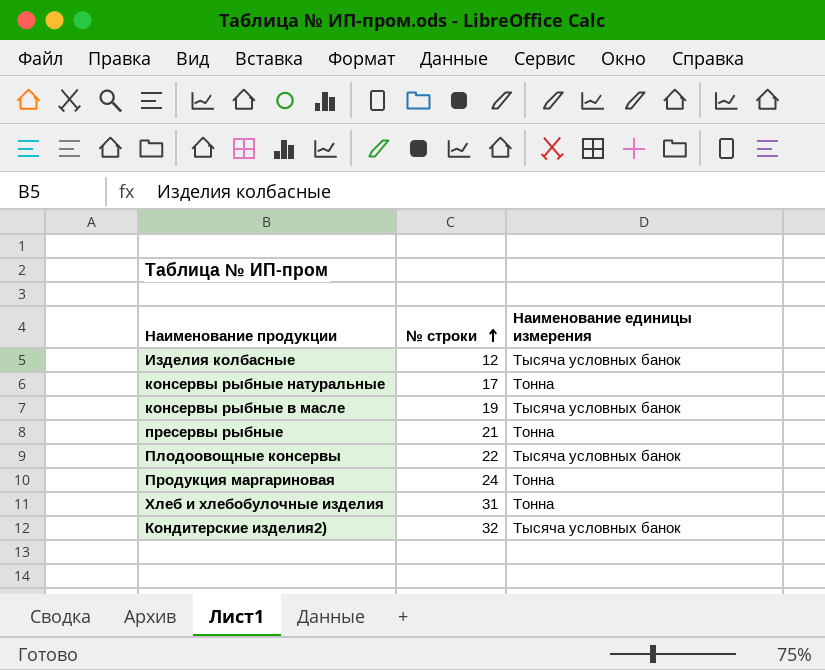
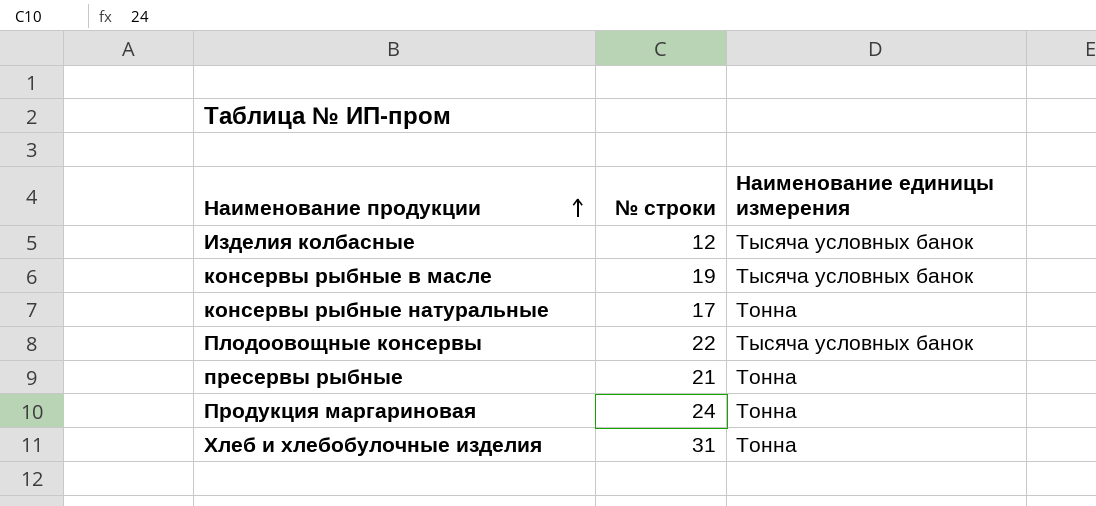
row order: № строки ascending -> Наименование продукции ascending
row Кондитерские изделия2): 32 | Тысяча условных банок -> none

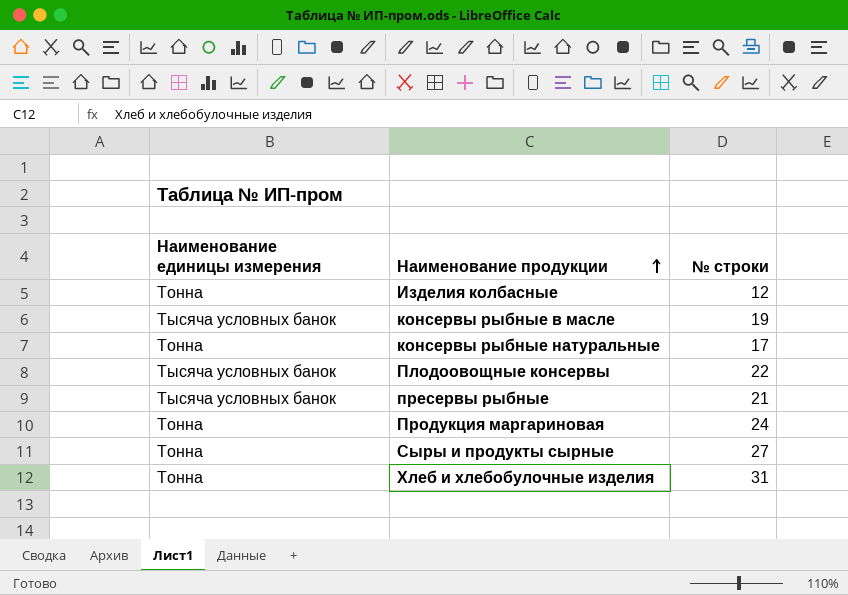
column Наименование единицы измерения | position: 3 -> 1
Изделия колбасные | Наименование единицы измерения: Тысяча условных банок -> Тонна
пресервы рыбные | Наименование единицы измерения: Тонна -> Тысяча условных банок
row Сыры и продукты сырные: none -> Тонна | 27

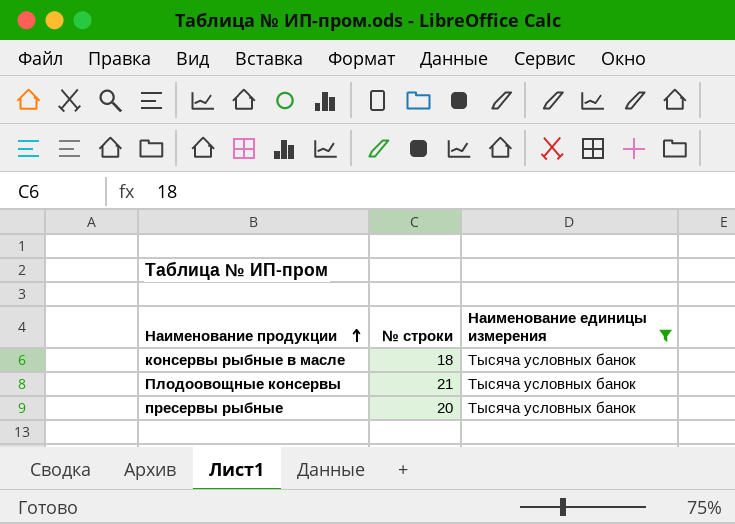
filter: none -> Наименование единицы измерения = Тысяча условных банок
column Наименование единицы измерения | position: 1 -> 3
консервы рыбные в масле | № строки: 19 -> 18
Плодоовощные консервы | № строки: 22 -> 21
пресервы рыбные | № строки: 21 -> 20

